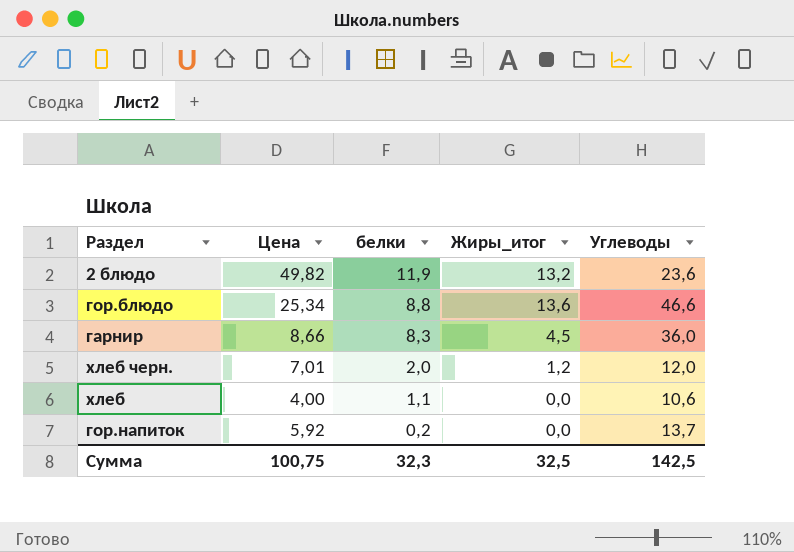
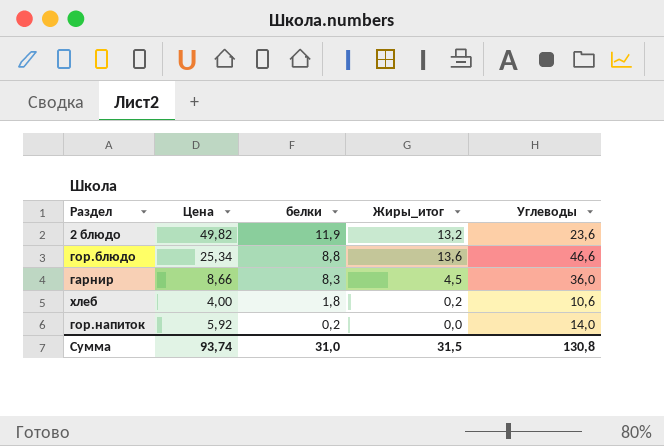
row хлеб черн.: 7,01 | 2,0 | 1,2 | 12,0 -> none
хлеб | белки: 1,1 -> 1,8
хлеб | Жиры_итог: 0,0 -> 0,2
гор.напиток | Углеводы: 13,7 -> 14,0
Сумма | Цена: 100,75 -> 93,74
Сумма | белки: 32,3 -> 31,0
Сумма | Жиры_итог: 32,5 -> 31,5
Сумма | Углеводы: 142,5 -> 130,8

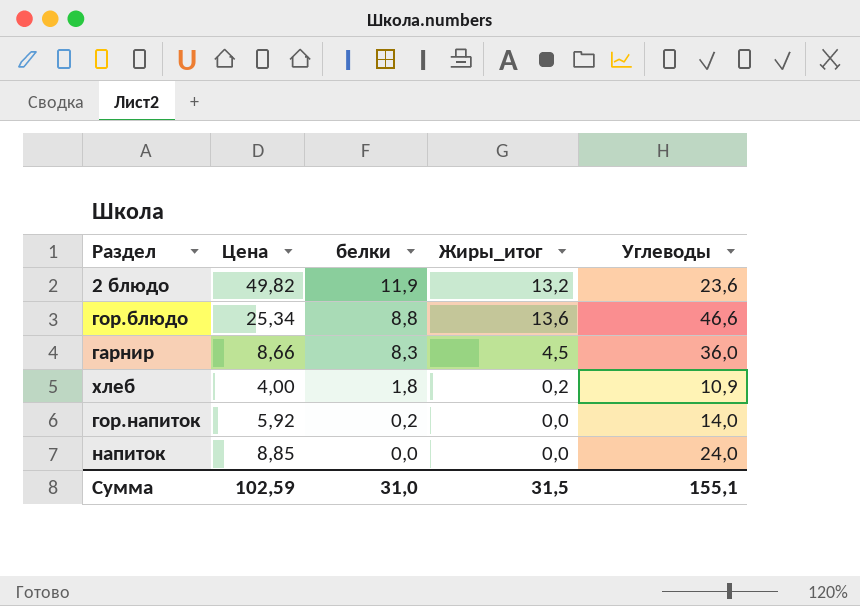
хлеб | Углеводы: 10,6 -> 10,9
row напиток: none -> 8,85 | 0,0 | 0,0 | 24,0
Сумма | Цена: 93,74 -> 102,59
Сумма | Углеводы: 130,8 -> 155,1

